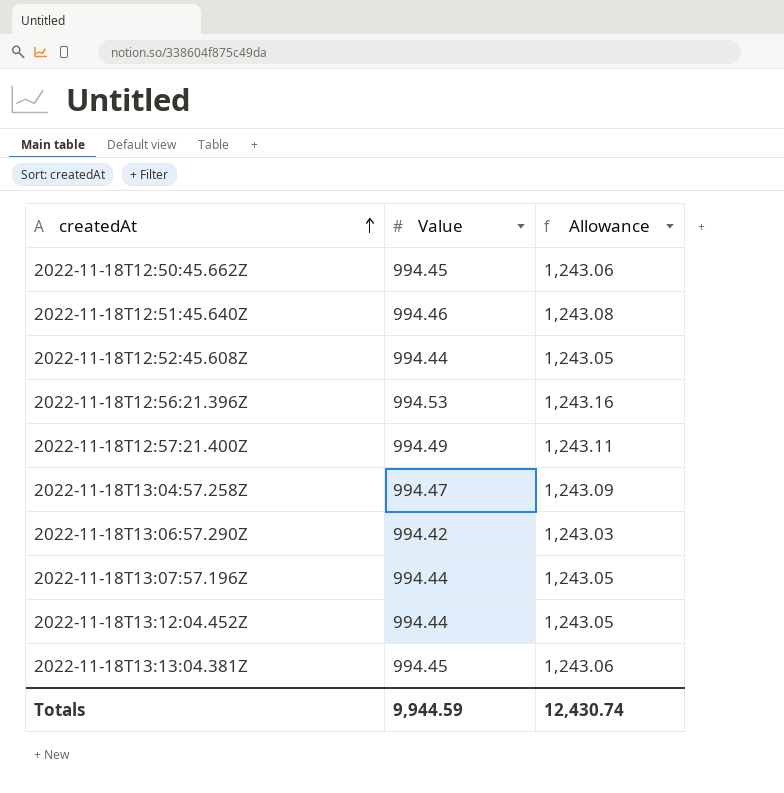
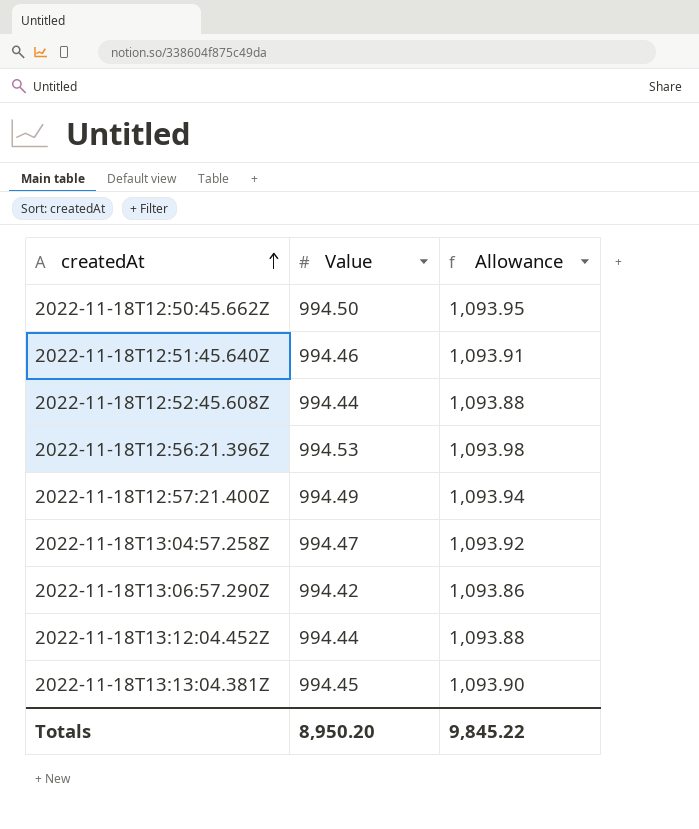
column Allowance | formula: [Value] * 1.25 -> [Value] * 1.1
row 2022-11-18T13:07:57.196Z: 994.44 | 1,243.05 -> none
2022-11-18T12:50:45.662Z | Value: 994.45 -> 994.50
Totals | Value: 9,944.59 -> 8,950.20
Totals | Allowance: 12,430.74 -> 9,845.22

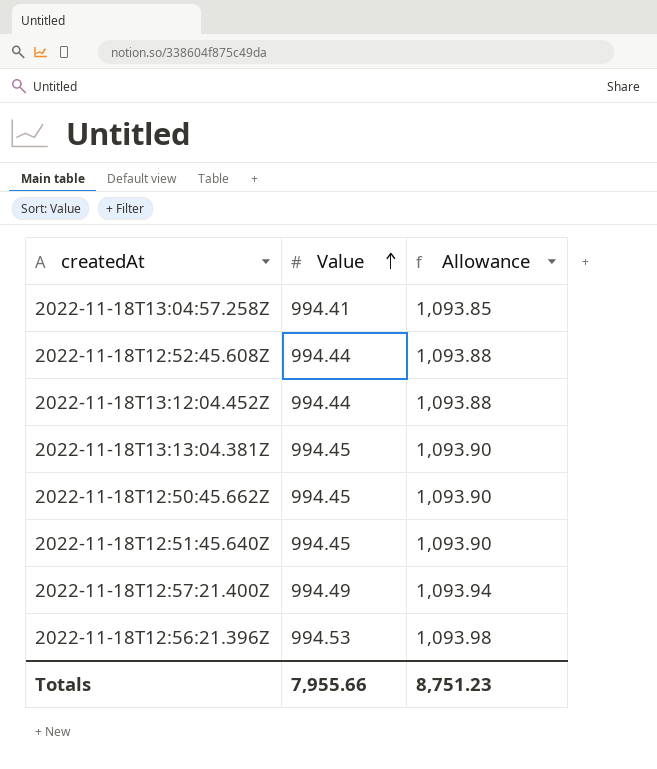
row order: createdAt ascending -> Value ascending
row 2022-11-18T13:06:57.290Z: 994.42 | 1,093.86 -> none
2022-11-18T13:04:57.258Z | Value: 994.47 -> 994.41
2022-11-18T13:04:57.258Z | Allowance: 1,093.92 -> 1,093.85
2022-11-18T12:50:45.662Z | Value: 994.50 -> 994.45
2022-11-18T12:50:45.662Z | Allowance: 1,093.95 -> 1,093.90
2022-11-18T12:51:45.640Z | Value: 994.46 -> 994.45
2022-11-18T12:51:45.640Z | Allowance: 1,093.91 -> 1,093.90
Totals | Value: 8,950.20 -> 7,955.66
Totals | Allowance: 9,845.22 -> 8,751.23

